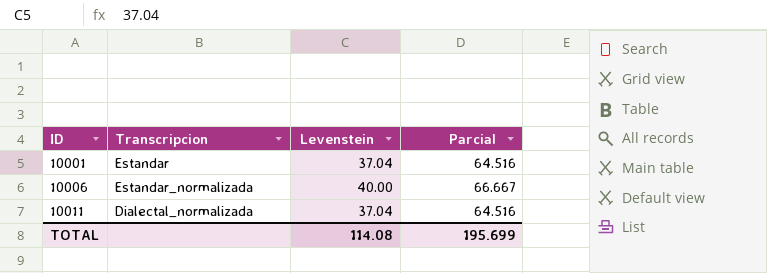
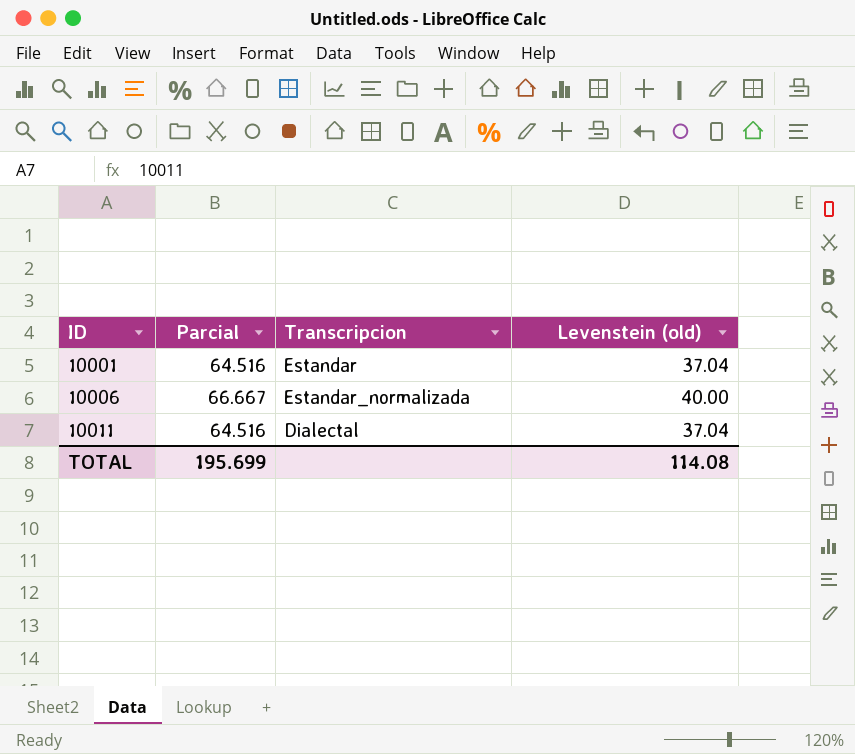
column Parcial | position: 4 -> 2
column name: Levenstein -> Levenstein (old)
10011 | Transcripcion: Dialectal_normalizada -> Dialectal

